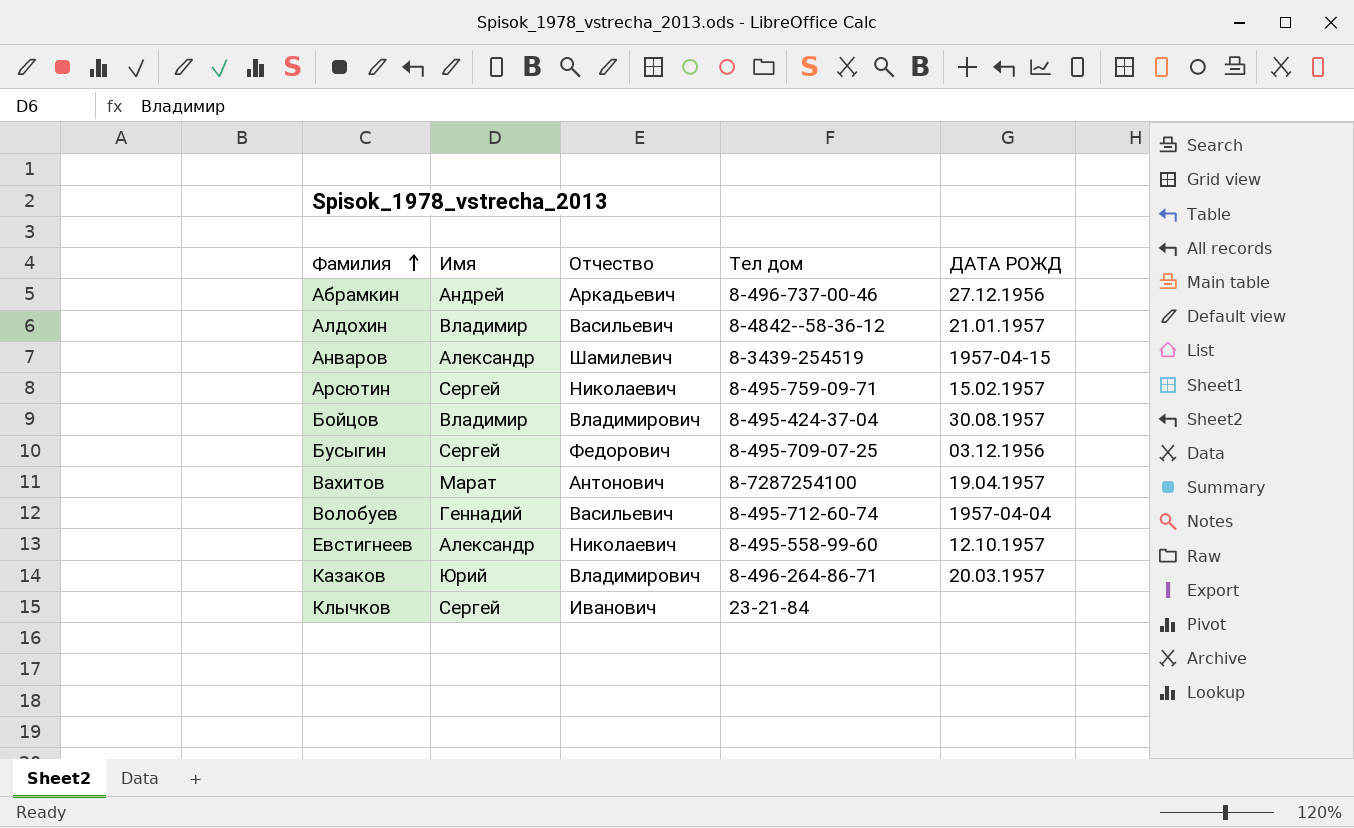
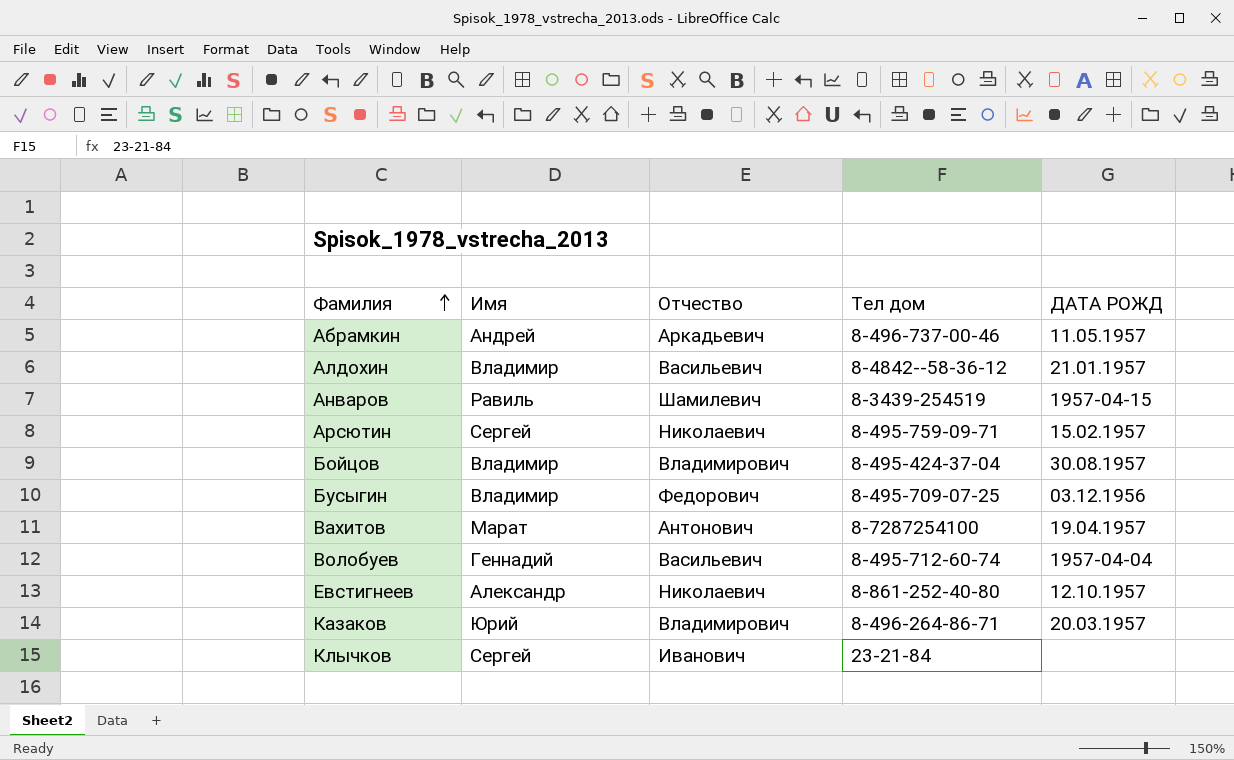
Абрамкин | ДАТА РОЖД: 27.12.1956 -> 11.05.1957
Анваров | Имя: Александр -> Равиль
Бусыгин | Имя: Сергей -> Владимир
Евстигнеев | Тел дом: 8-495-558-99-60 -> 8-861-252-40-80

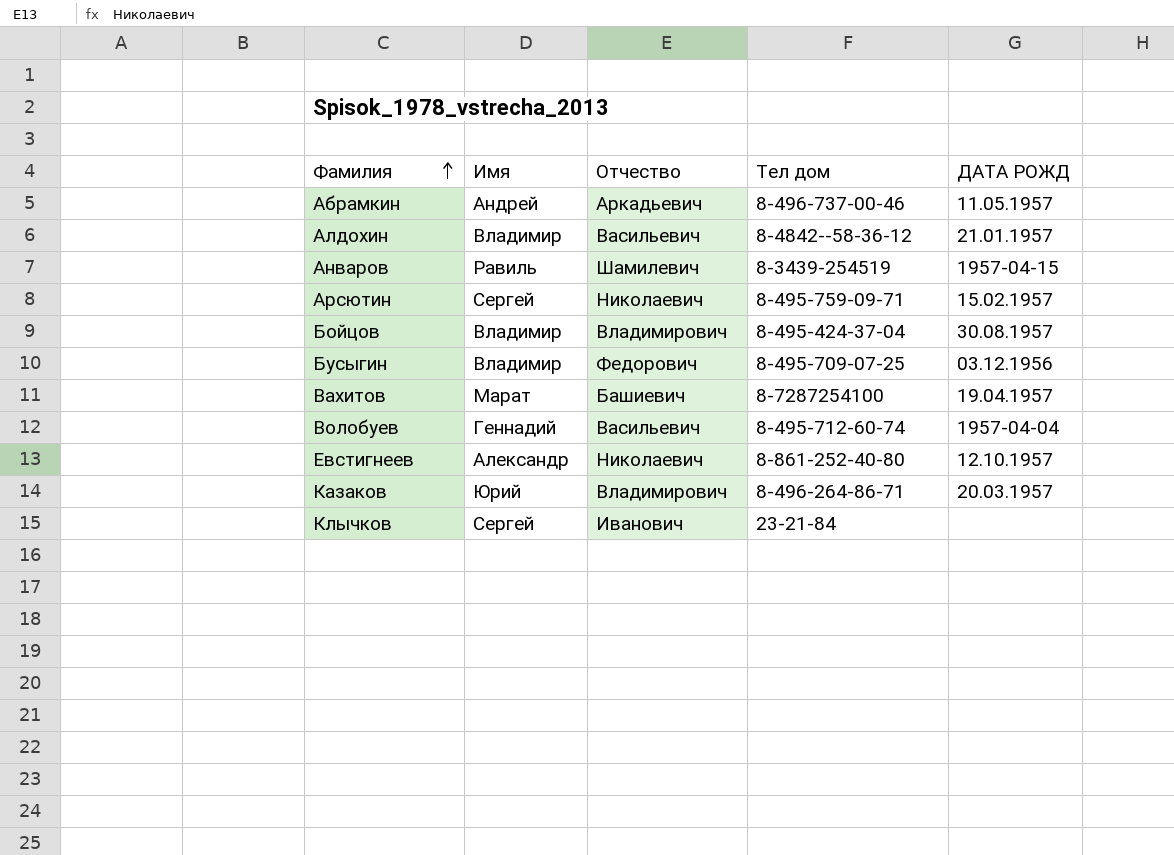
Вахитов | Отчество: Антонович -> Башиевич

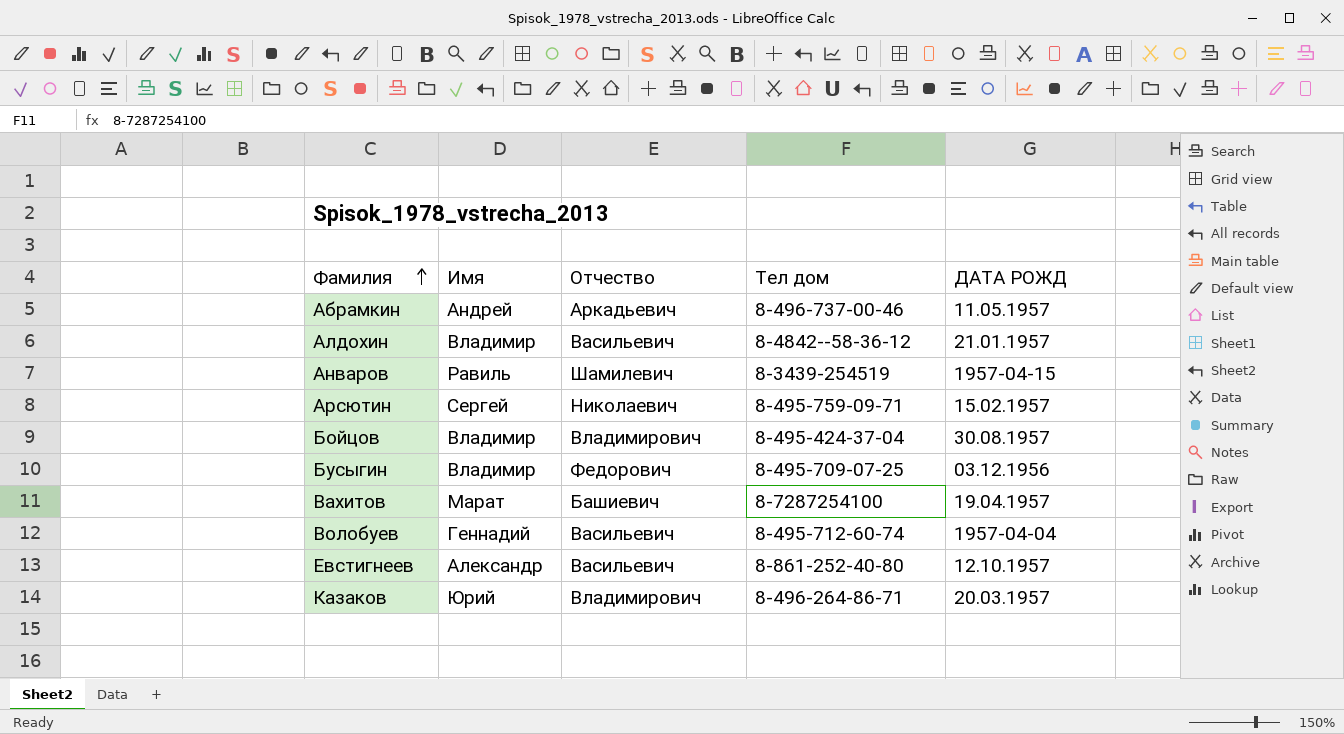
row Клычков: Сергей | Иванович | 23-21-84 | none -> none
Евстигнеев | Отчество: Николаевич -> Васильевич

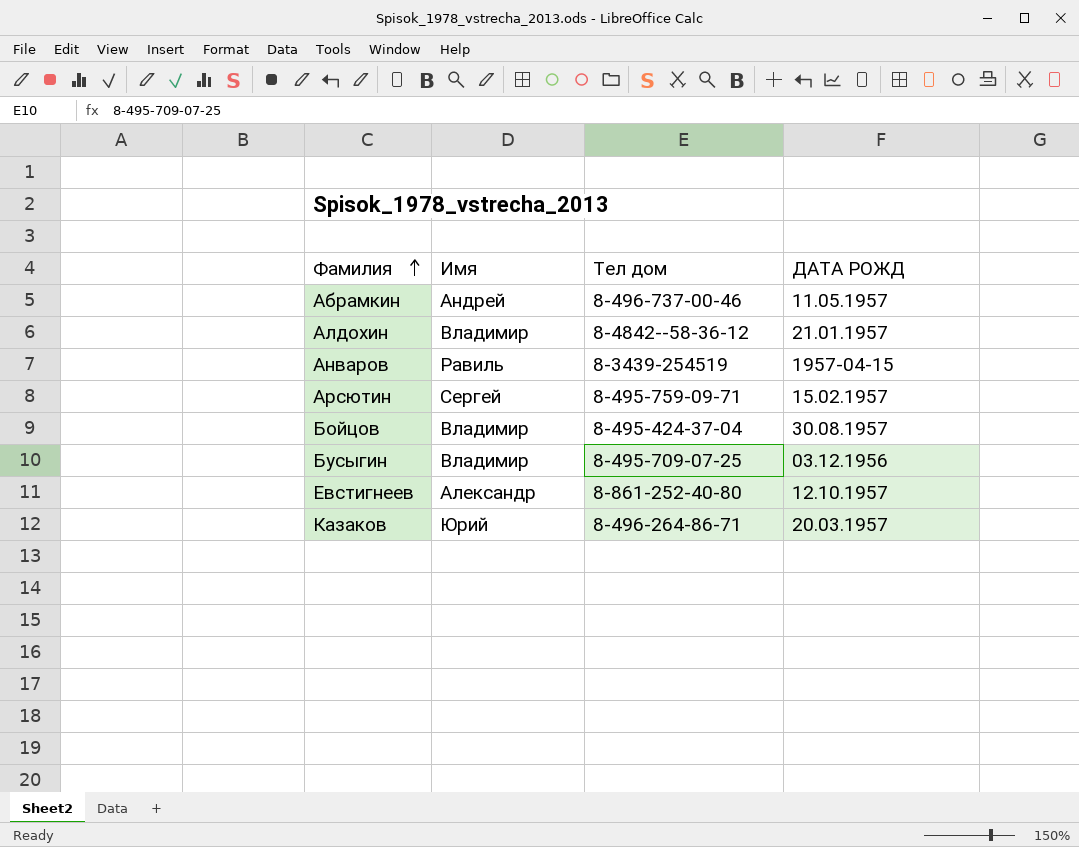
column Отчество | position: 3 -> none
row Вахитов: Марат | Башиевич | 8-7287254100 | 19.04.1957 -> none
row Волобуев: Геннадий | Васильевич | 8-495-712-60-74 | 1957-04-04 -> none

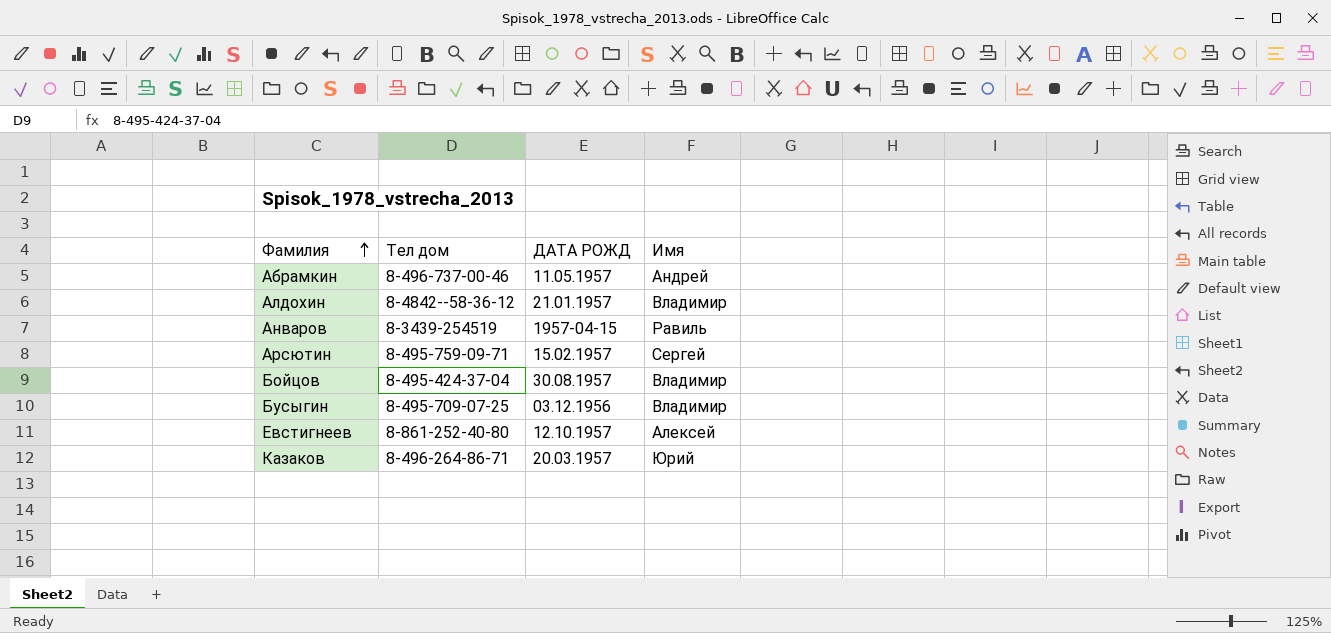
column Имя | position: 2 -> 4
Евстигнеев | Имя: Александр -> Алексей

